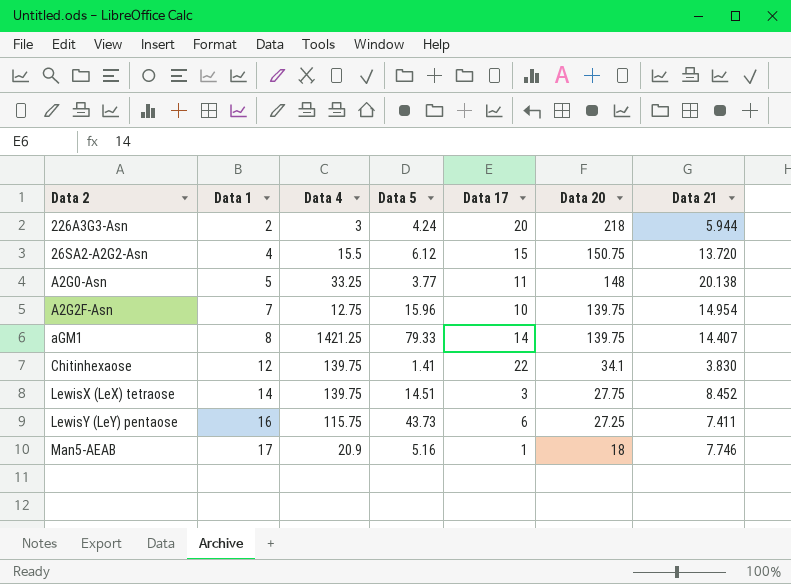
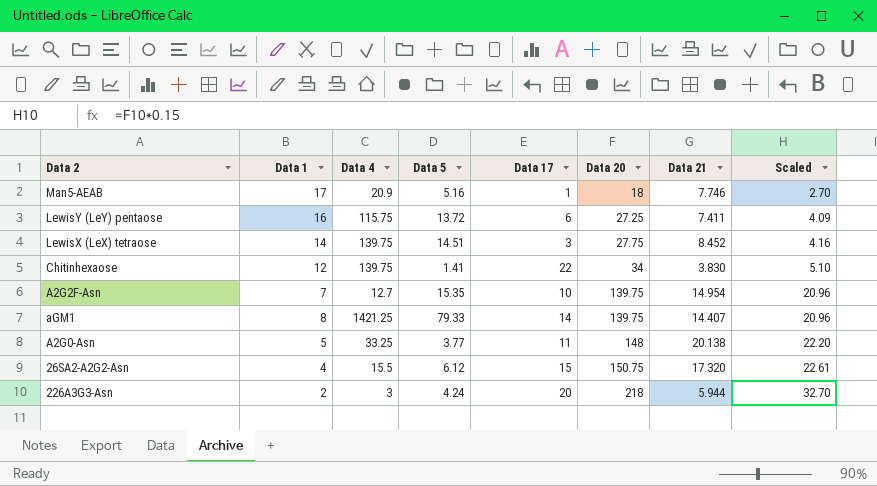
row order: Data 1 ascending -> Data 20 ascending
column Scaled | formula: none -> [Data 20] * 0.15
LewisY (LeY) pentaose | Data 5: 43.73 -> 13.72
Chitinhexaose | Data 20: 34.1 -> 34
A2G2F-Asn | Data 4: 12.75 -> 12.7
A2G2F-Asn | Data 5: 15.96 -> 15.35
26SA2-A2G2-Asn | Data 21: 13.720 -> 17.320

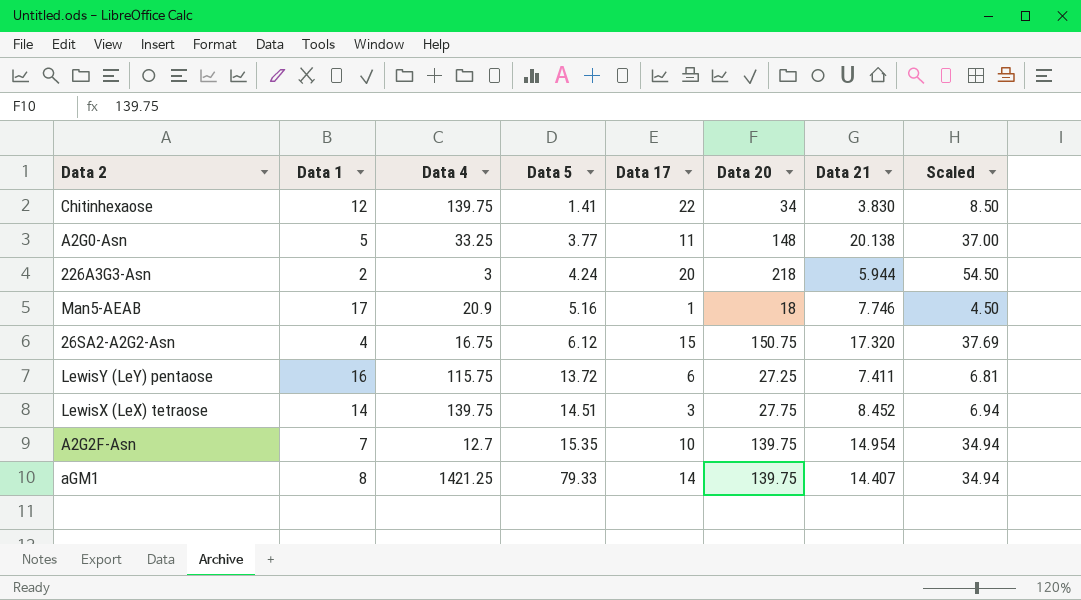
row order: Data 20 ascending -> Data 5 ascending
column Scaled | formula: [Data 20] * 0.15 -> [Data 20] * 0.25
26SA2-A2G2-Asn | Data 4: 15.5 -> 16.75

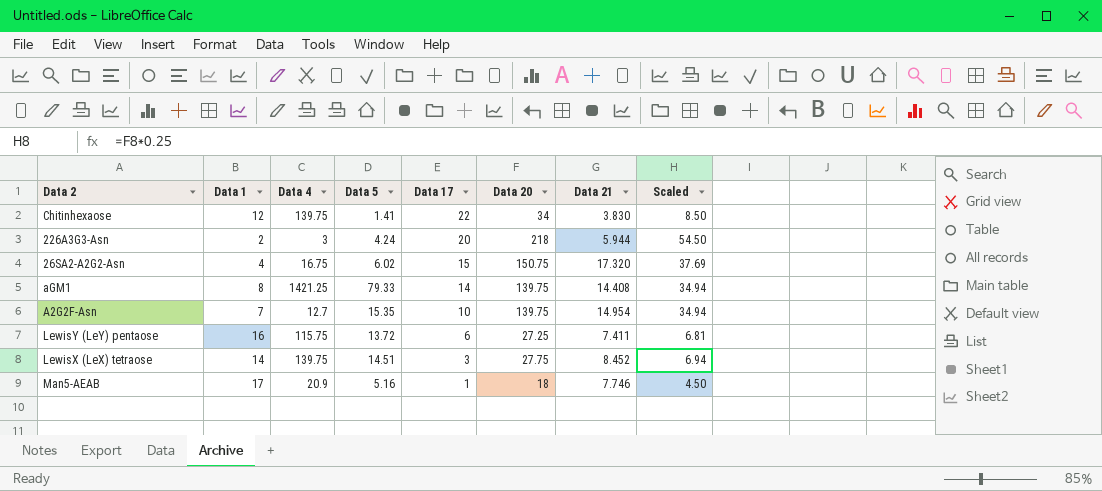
row order: Data 5 ascending -> Data 17 descending
row A2G0-Asn: 5 | 33.25 | 3.77 | 11 | 148 | 20.138 | 37.00 -> none
26SA2-A2G2-Asn | Data 5: 6.12 -> 6.02
aGM1 | Data 21: 14.407 -> 14.408

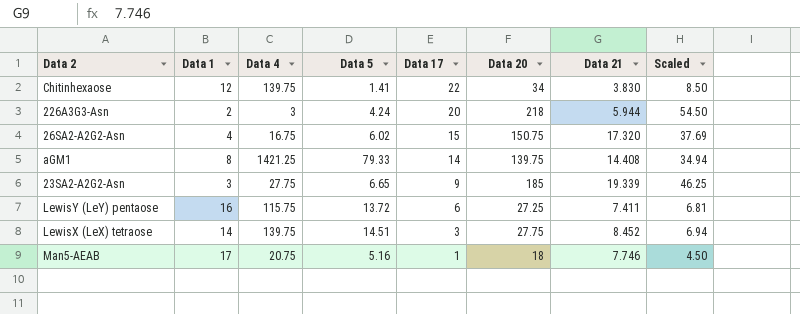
row A2G2F-Asn: 7 | 12.7 | 15.35 | 10 | 139.75 | 14.954 | 34.94 -> none
row 23SA2-A2G2-Asn: none -> 3 | 27.75 | 6.65 | 9 | 185 | 19.339 | 46.25
Man5-AEAB | Data 4: 20.9 -> 20.75

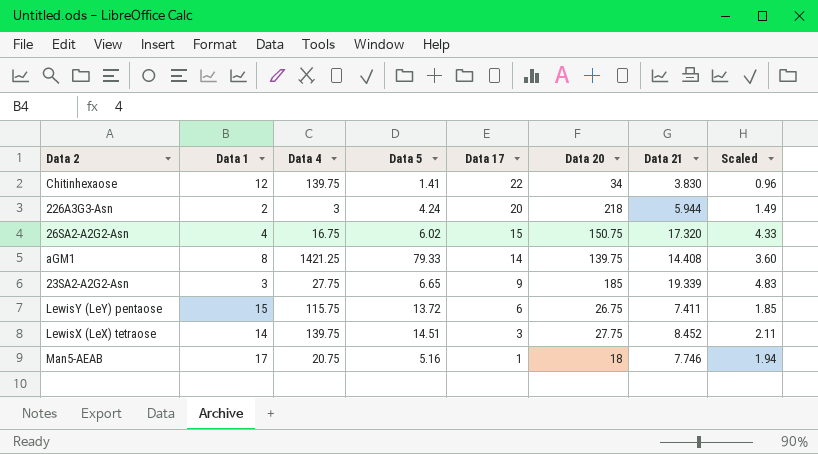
column Scaled | formula: [Data 20] * 0.25 -> [Data 21] * 0.25
LewisY (LeY) pentaose | Data 1: 16 -> 15
LewisY (LeY) pentaose | Data 20: 27.25 -> 26.75

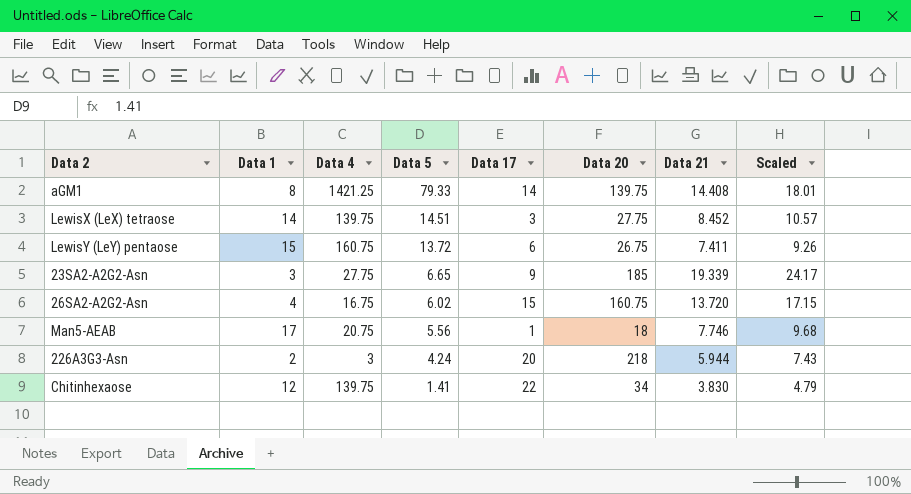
row order: Data 17 descending -> Data 5 descending
column Scaled | formula: [Data 21] * 0.25 -> [Data 21] * 1.25
LewisY (LeY) pentaose | Data 4: 115.75 -> 160.75
26SA2-A2G2-Asn | Data 20: 150.75 -> 160.75
26SA2-A2G2-Asn | Data 21: 17.320 -> 13.720
Man5-AEAB | Data 5: 5.16 -> 5.56

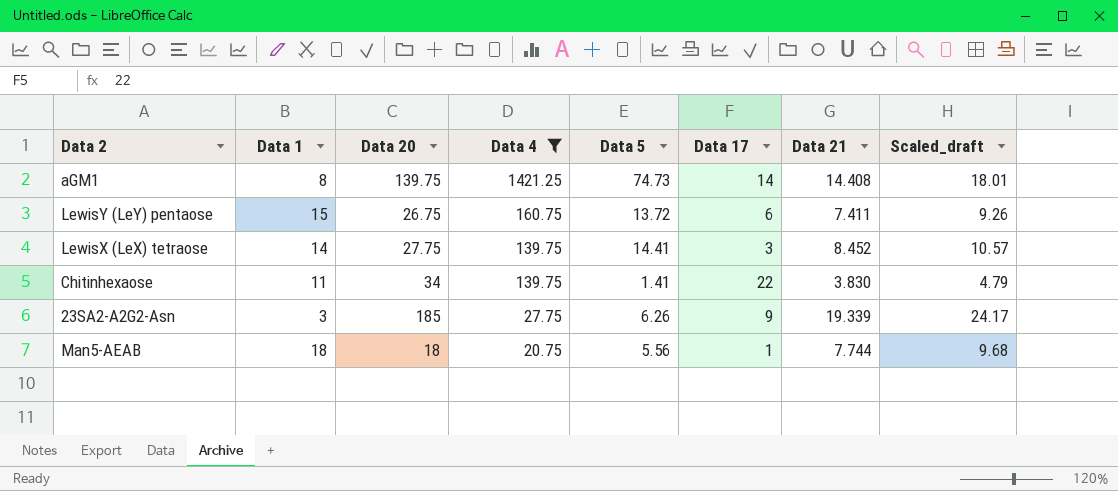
filter: none -> Data 4 >= 20.75
row order: Data 5 descending -> Data 4 descending
column Data 20 | position: 6 -> 3
column name: Scaled -> Scaled_draft
aGM1 | Data 5: 79.33 -> 74.73
LewisX (LeX) tetraose | Data 5: 14.51 -> 14.41
Chitinhexaose | Data 1: 12 -> 11
23SA2-A2G2-Asn | Data 5: 6.65 -> 6.26
Man5-AEAB | Data 1: 17 -> 18
Man5-AEAB | Data 21: 7.746 -> 7.744

